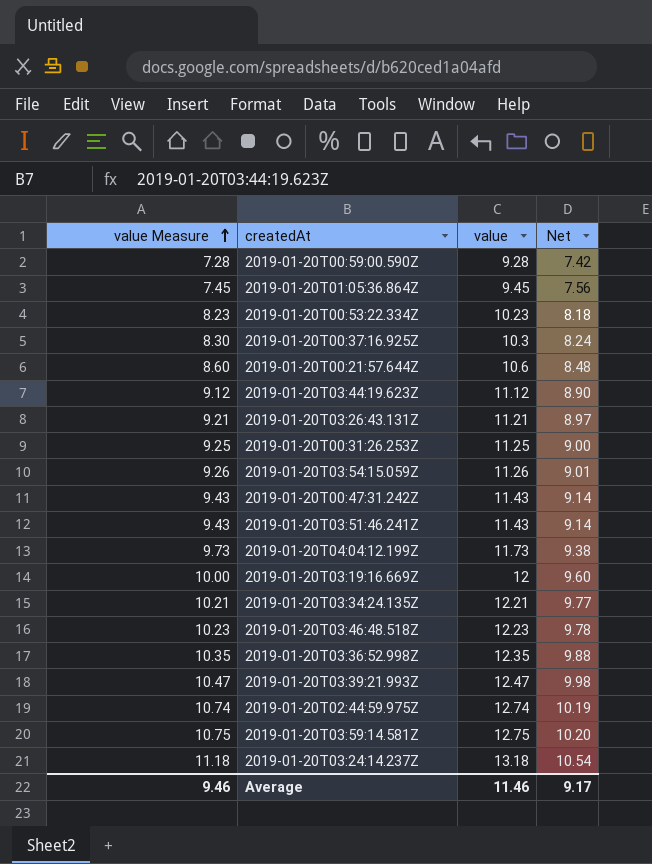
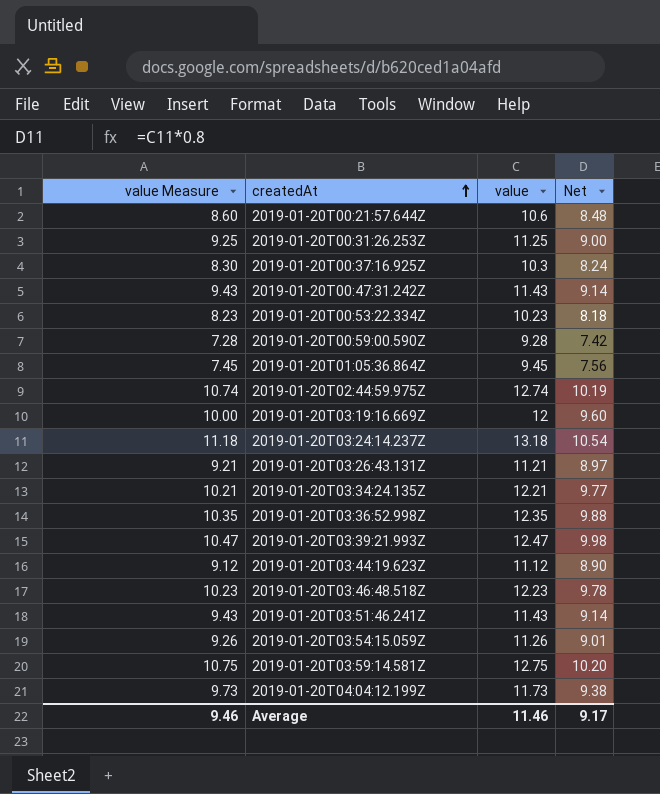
row order: value Measure ascending -> createdAt ascending

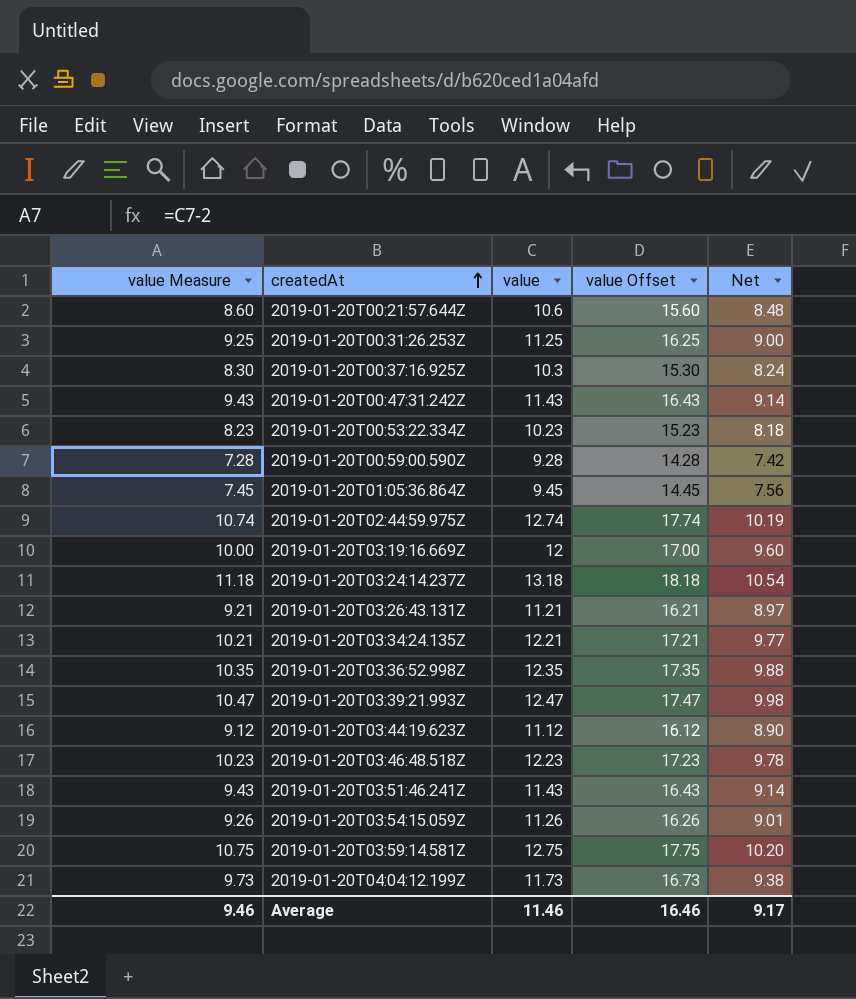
column value Offset | formula: none -> [value] + 5

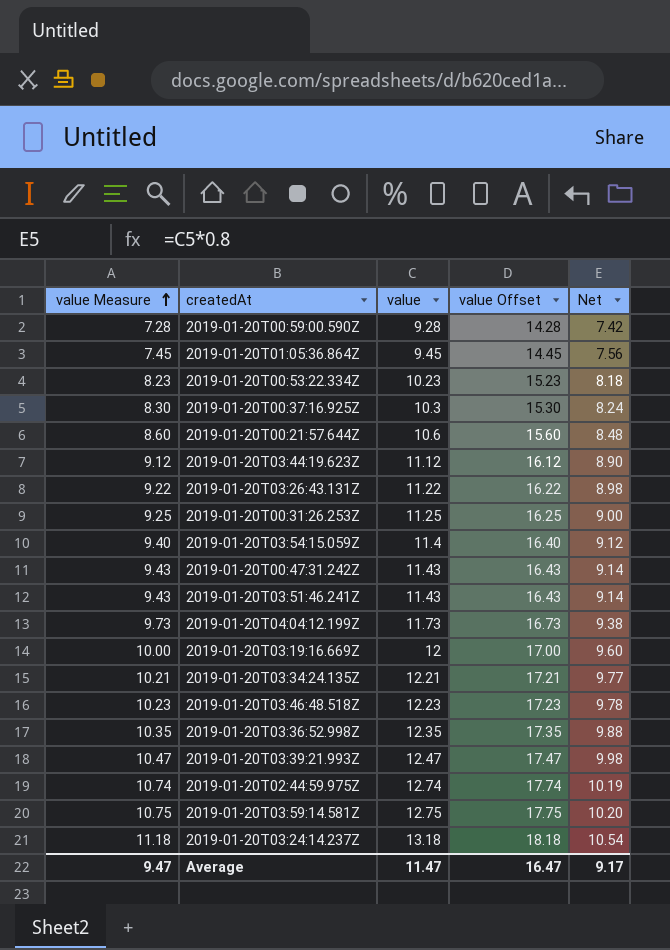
row order: createdAt ascending -> value Measure ascending
2019-01-20T03:26:43.131Z | value Measure: 9.21 -> 9.22
2019-01-20T03:26:43.131Z | value: 11.21 -> 11.22
2019-01-20T03:26:43.131Z | value Offset: 16.21 -> 16.22
2019-01-20T03:26:43.131Z | Net: 8.97 -> 8.98
2019-01-20T03:54:15.059Z | value Measure: 9.26 -> 9.40
2019-01-20T03:54:15.059Z | value: 11.26 -> 11.4
2019-01-20T03:54:15.059Z | value Offset: 16.26 -> 16.40
2019-01-20T03:54:15.059Z | Net: 9.01 -> 9.12
Average | value Measure: 9.46 -> 9.47
Average | value: 11.46 -> 11.47
Average | value Offset: 16.46 -> 16.47

